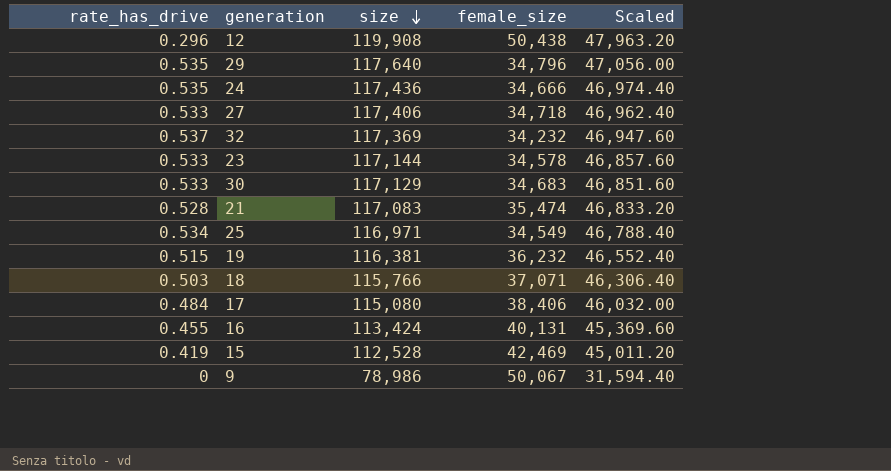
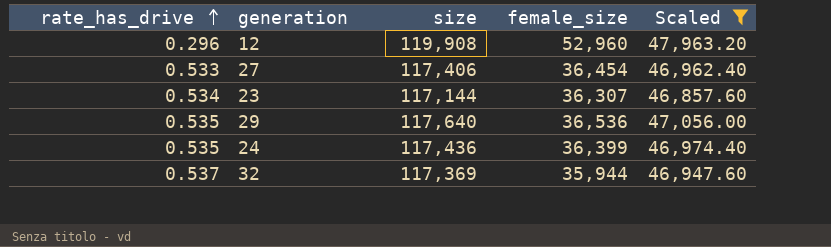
filter: none -> Scaled >= 46,857.60
row order: size descending -> rate_has_drive ascending
12 | female_size: 50,438 -> 52,960
27 | female_size: 34,718 -> 36,454
23 | rate_has_drive: 0.533 -> 0.534
23 | female_size: 34,578 -> 36,307
29 | female_size: 34,796 -> 36,536
24 | female_size: 34,666 -> 36,399
32 | female_size: 34,232 -> 35,944

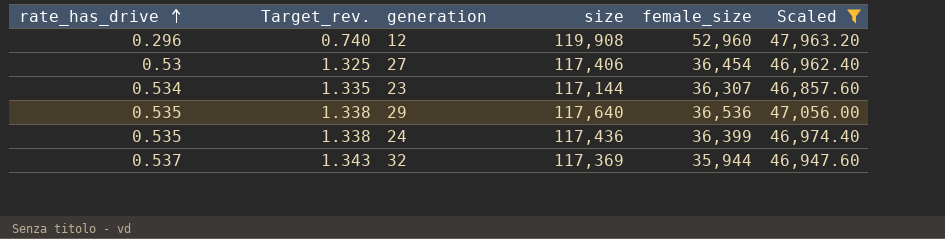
column Target_rev. | formula: none -> [rate_has_drive] * 2.5
27 | rate_has_drive: 0.533 -> 0.53

